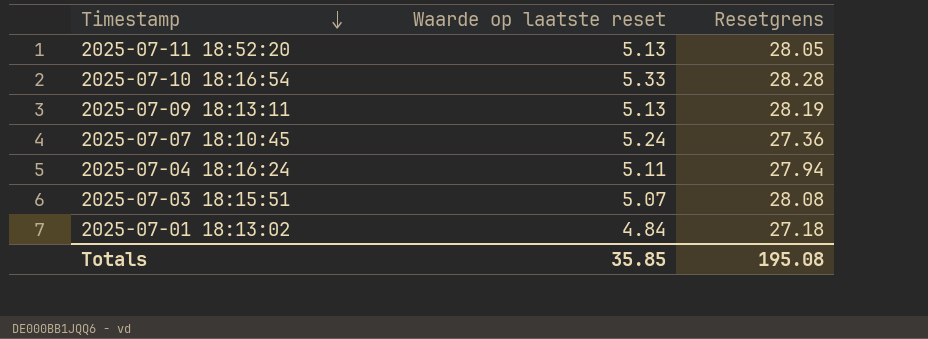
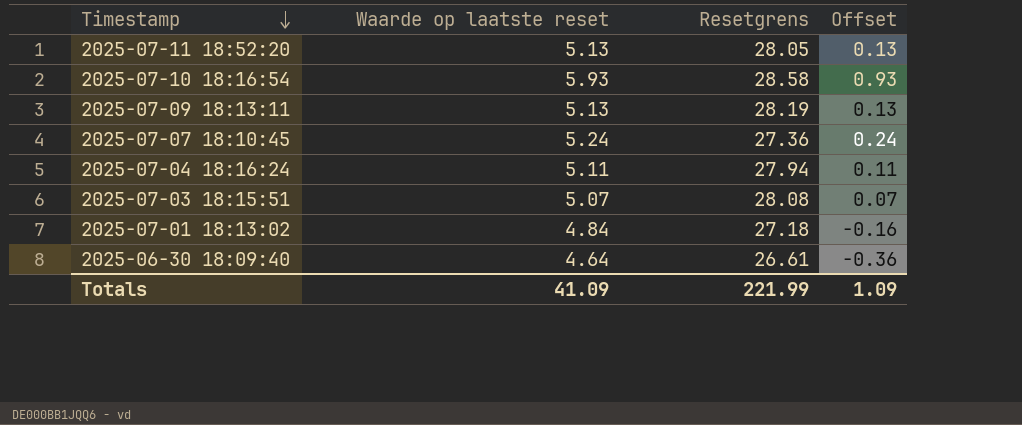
column Offset | formula: none -> [Waarde op laatste reset] - 5
2025-07-10 18:16:54 | Waarde op laatste reset: 5.33 -> 5.93
2025-07-10 18:16:54 | Resetgrens: 28.28 -> 28.58
row 2025-06-30 18:09:40: none -> 4.64 | 26.61 | -0.36
Totals | Waarde op laatste reset: 35.85 -> 41.09
Totals | Resetgrens: 195.08 -> 221.99

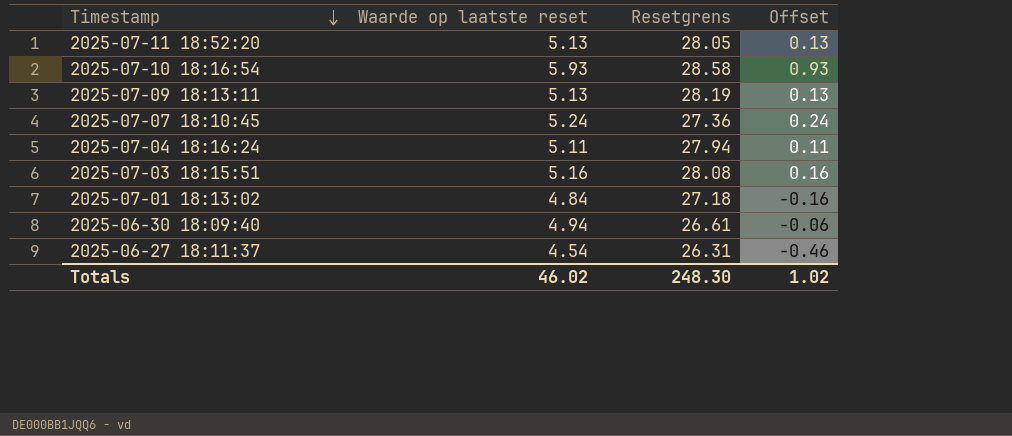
2025-07-03 18:15:51 | Waarde op laatste reset: 5.07 -> 5.16
2025-07-03 18:15:51 | Offset: 0.07 -> 0.16
2025-06-30 18:09:40 | Waarde op laatste reset: 4.64 -> 4.94
2025-06-30 18:09:40 | Offset: -0.36 -> -0.06
row 2025-06-27 18:11:37: none -> 4.54 | 26.31 | -0.46
Totals | Waarde op laatste reset: 41.09 -> 46.02
Totals | Resetgrens: 221.99 -> 248.30
Totals | Offset: 1.09 -> 1.02

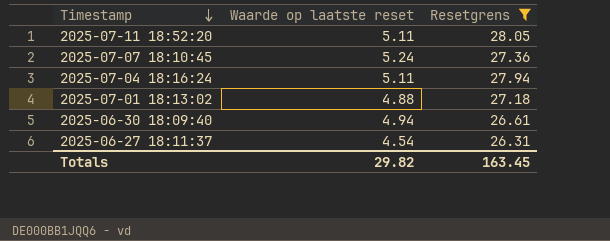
filter: none -> Resetgrens <= 28.05
column Offset | formula: [Waarde op laatste reset] - 5 -> none
2025-07-11 18:52:20 | Waarde op laatste reset: 5.13 -> 5.11
2025-07-01 18:13:02 | Waarde op laatste reset: 4.84 -> 4.88
Totals | Waarde op laatste reset: 46.02 -> 29.82
Totals | Resetgrens: 248.30 -> 163.45

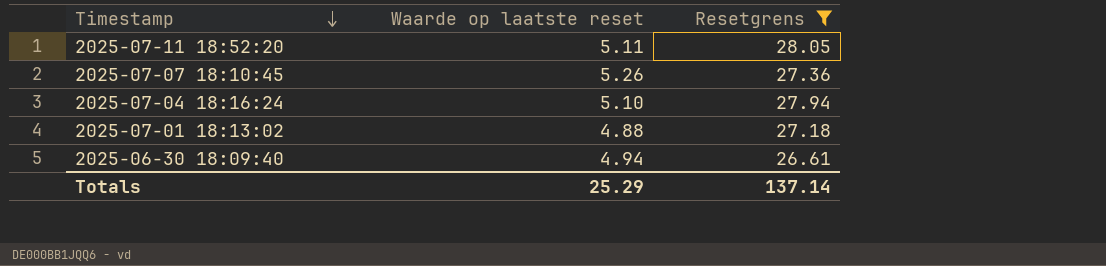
row 2025-06-27 18:11:37: 4.54 | 26.31 -> none
2025-07-07 18:10:45 | Waarde op laatste reset: 5.24 -> 5.26
2025-07-04 18:16:24 | Waarde op laatste reset: 5.11 -> 5.10
Totals | Waarde op laatste reset: 29.82 -> 25.29
Totals | Resetgrens: 163.45 -> 137.14

